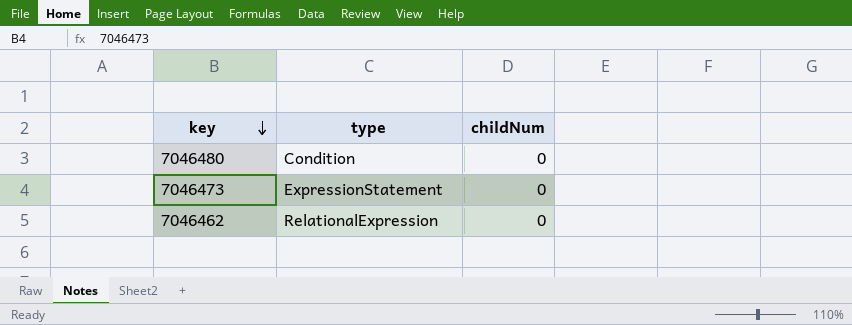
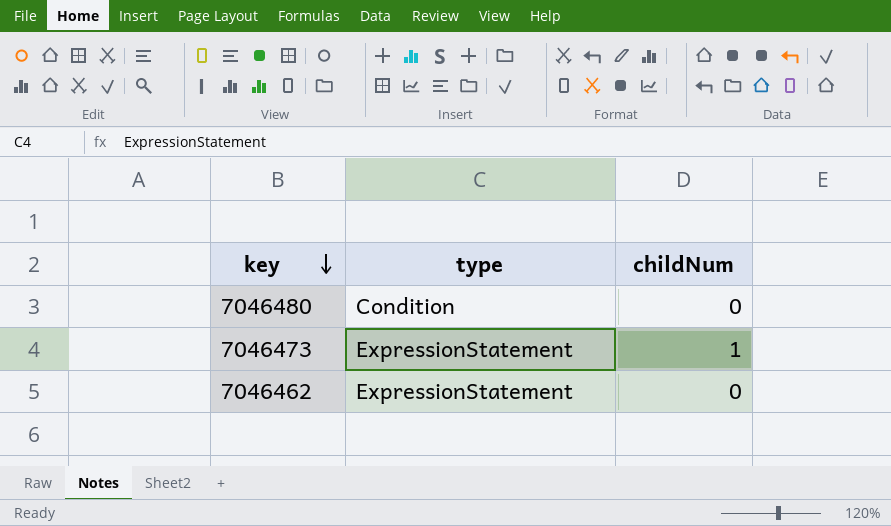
7046473 | childNum: 0 -> 1
7046462 | type: RelationalExpression -> ExpressionStatement

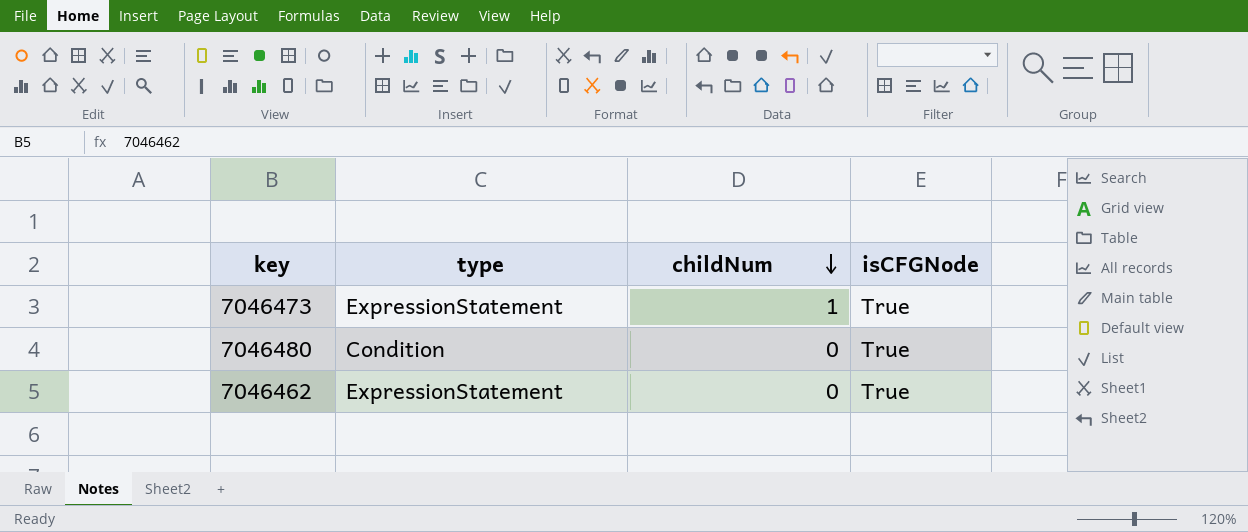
row order: key descending -> childNum descending
column isCFGNode | position: none -> 4

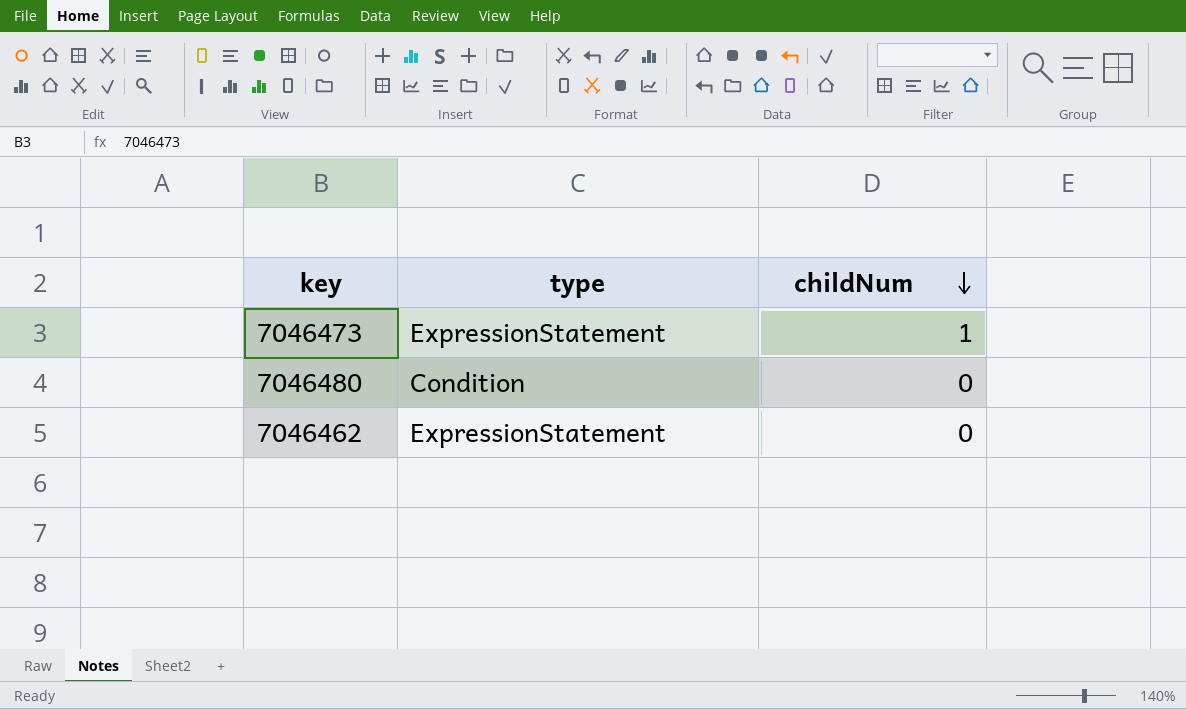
column isCFGNode | position: 4 -> none

